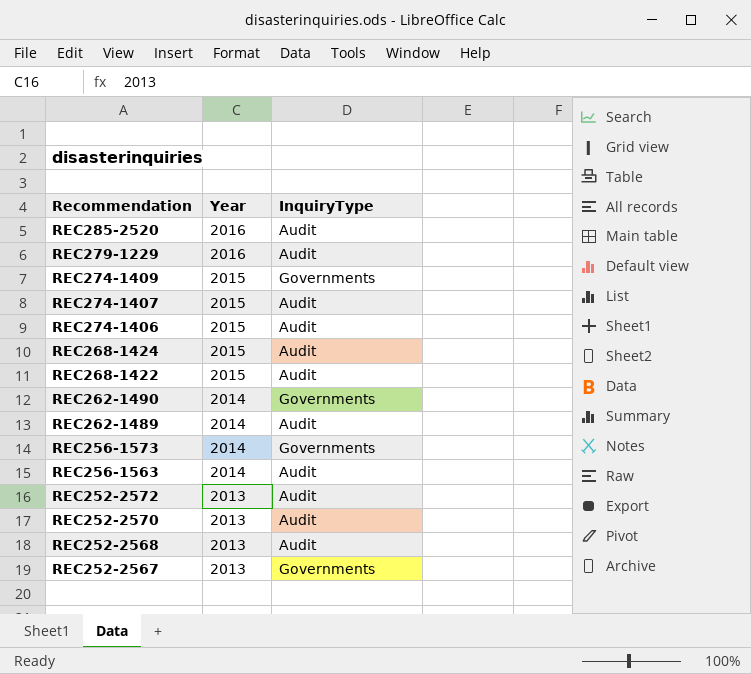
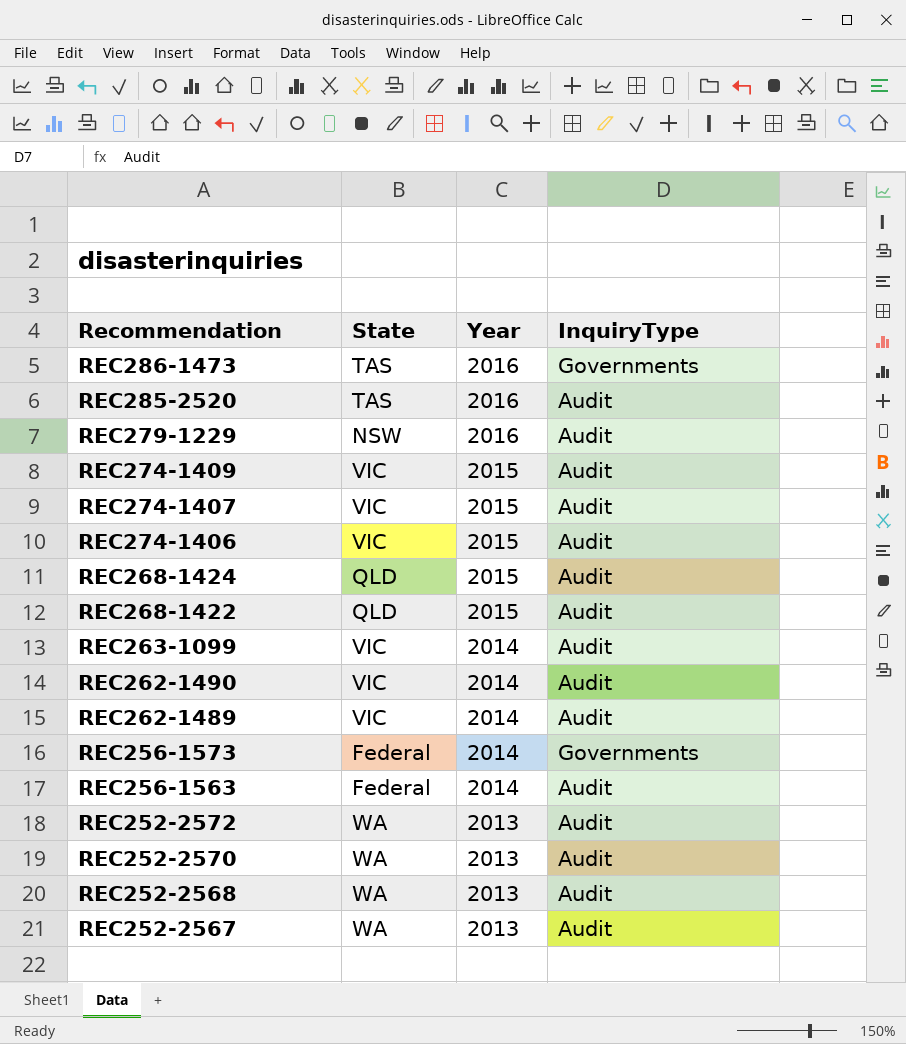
column State | position: none -> 2
row REC286-1473: none -> TAS | 2016 | Governments
REC274-1409 | InquiryType: Governments -> Audit
row REC263-1099: none -> VIC | 2014 | Audit
REC262-1490 | InquiryType: Governments -> Audit
REC252-2567 | InquiryType: Governments -> Audit

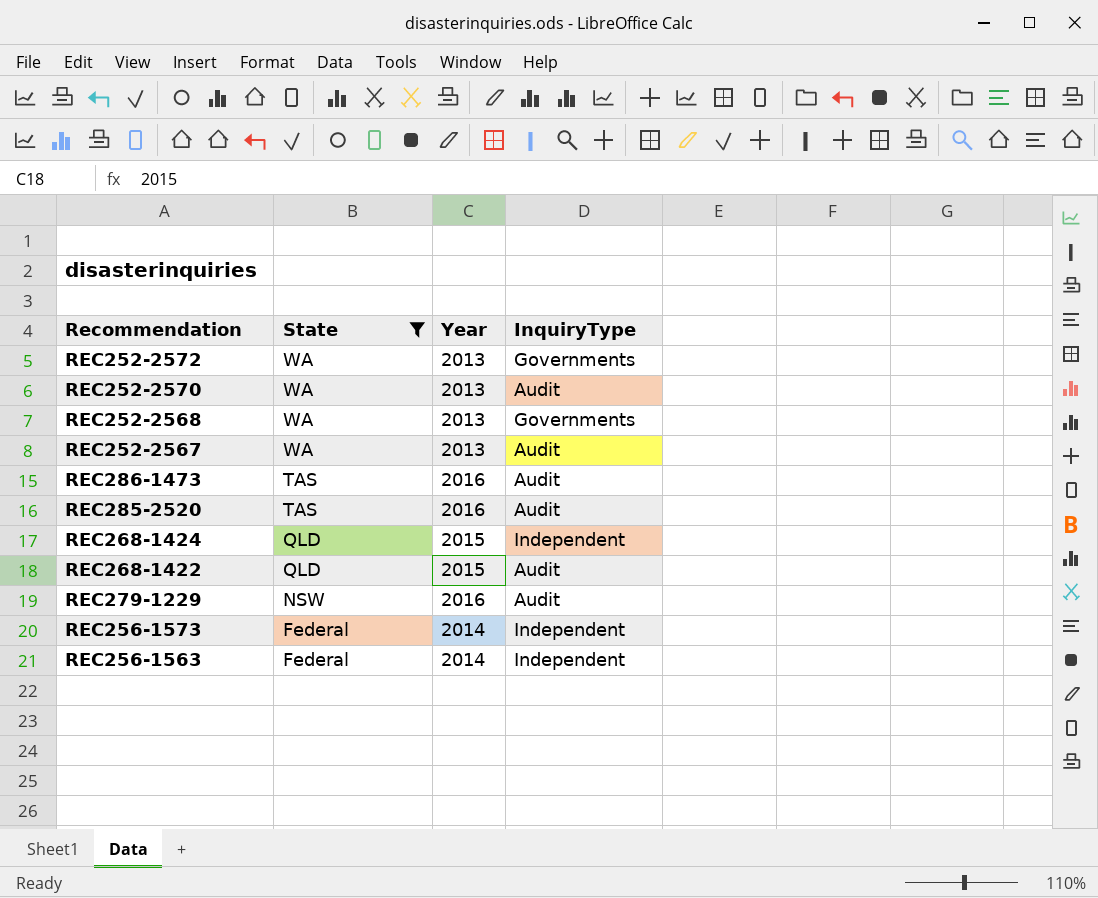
filter: none -> State != VIC
row order: Recommendation descending -> State descending
REC252-2572 | InquiryType: Audit -> Governments
REC252-2568 | InquiryType: Audit -> Governments
REC286-1473 | InquiryType: Governments -> Audit
REC268-1424 | InquiryType: Audit -> Independent
REC256-1573 | InquiryType: Governments -> Independent
REC256-1563 | InquiryType: Audit -> Independent

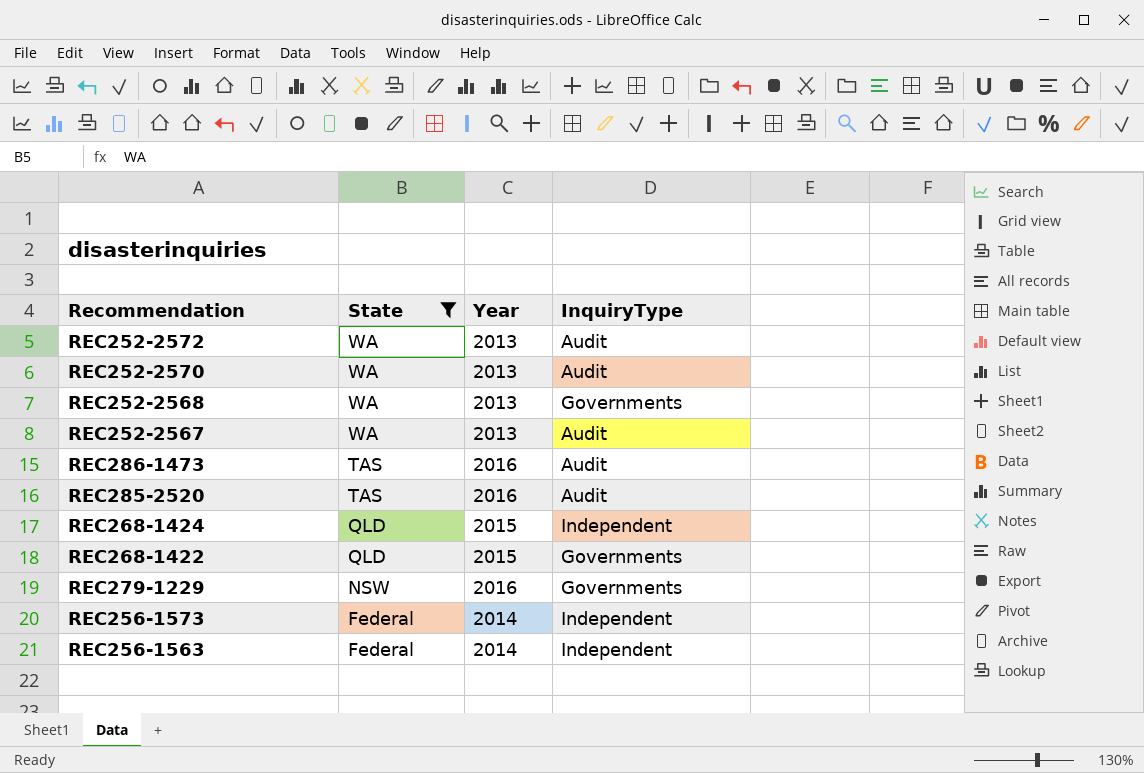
REC252-2572 | InquiryType: Governments -> Audit
REC268-1422 | InquiryType: Audit -> Governments
REC279-1229 | InquiryType: Audit -> Governments

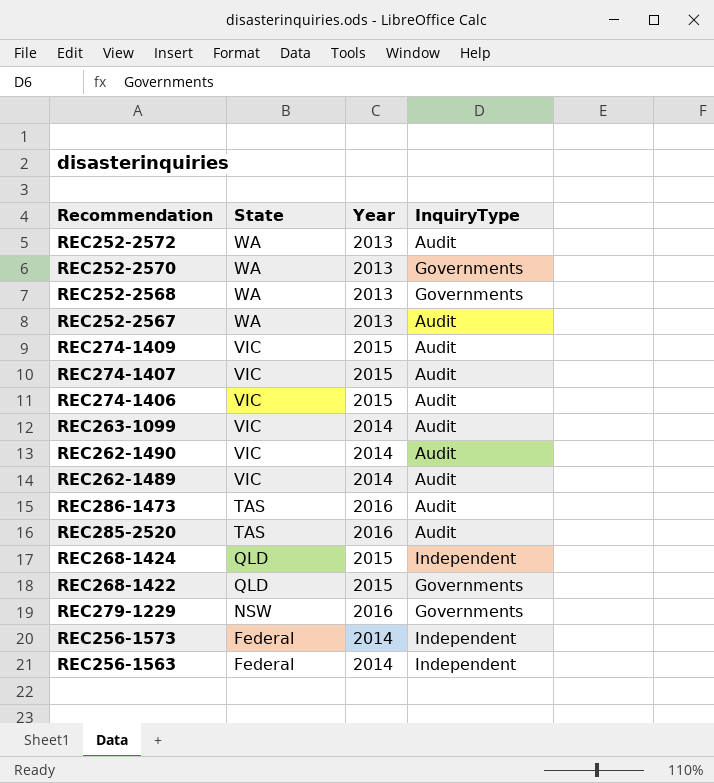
filter: State != VIC -> none
REC252-2570 | InquiryType: Audit -> Governments

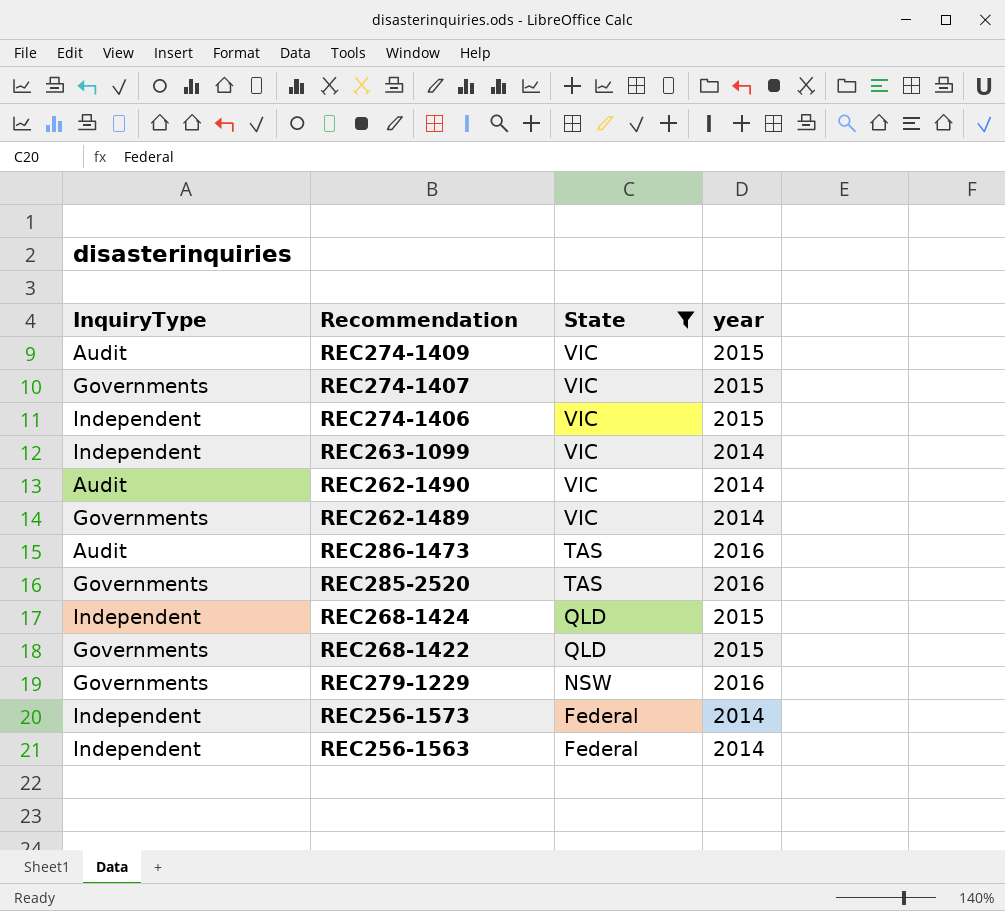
filter: none -> State != WA
column InquiryType | position: 4 -> 1
column name: Year -> year
REC274-1407 | InquiryType: Audit -> Governments
REC274-1406 | InquiryType: Audit -> Independent
REC263-1099 | InquiryType: Audit -> Independent
REC262-1489 | InquiryType: Audit -> Governments
REC285-2520 | InquiryType: Audit -> Governments

